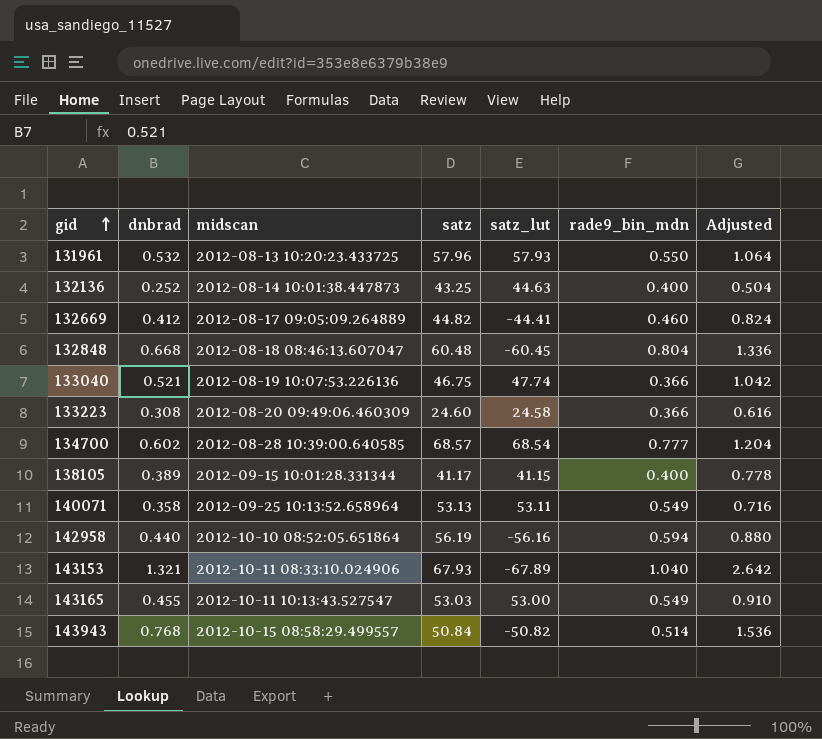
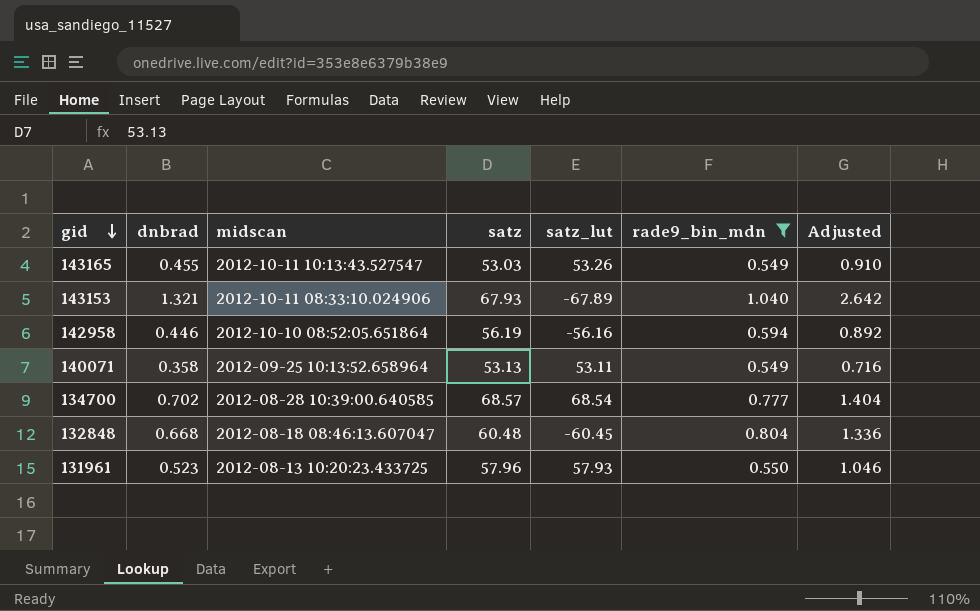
filter: none -> rade9_bin_mdn >= 0.549
row order: gid ascending -> gid descending
143165 | satz_lut: 53.00 -> 53.26
142958 | dnbrad: 0.440 -> 0.446
142958 | Adjusted: 0.880 -> 0.892
134700 | dnbrad: 0.602 -> 0.702
134700 | Adjusted: 1.204 -> 1.404
131961 | dnbrad: 0.532 -> 0.523
131961 | Adjusted: 1.064 -> 1.046

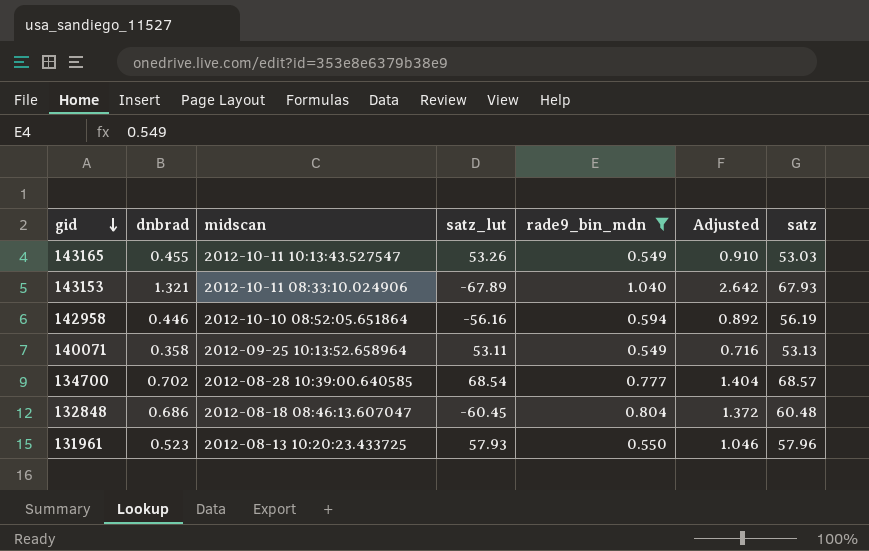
column satz | position: 4 -> 7
132848 | dnbrad: 0.668 -> 0.686
132848 | Adjusted: 1.336 -> 1.372

